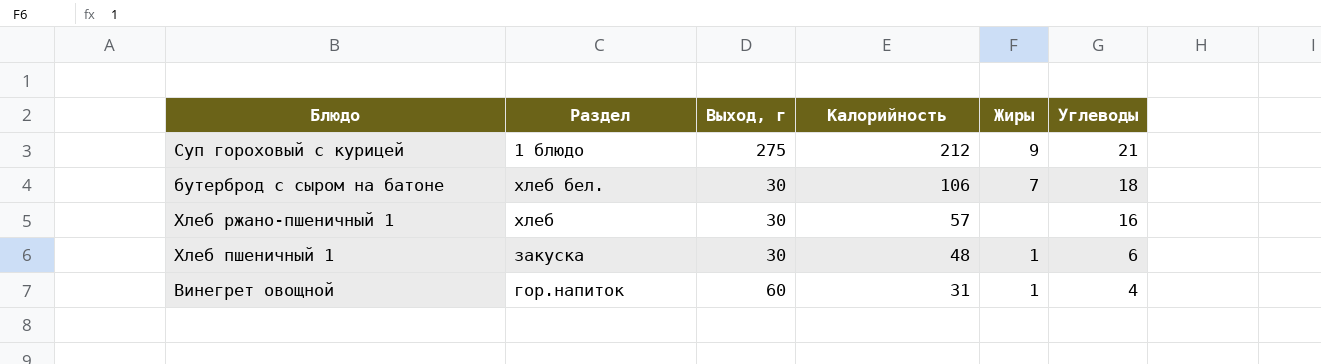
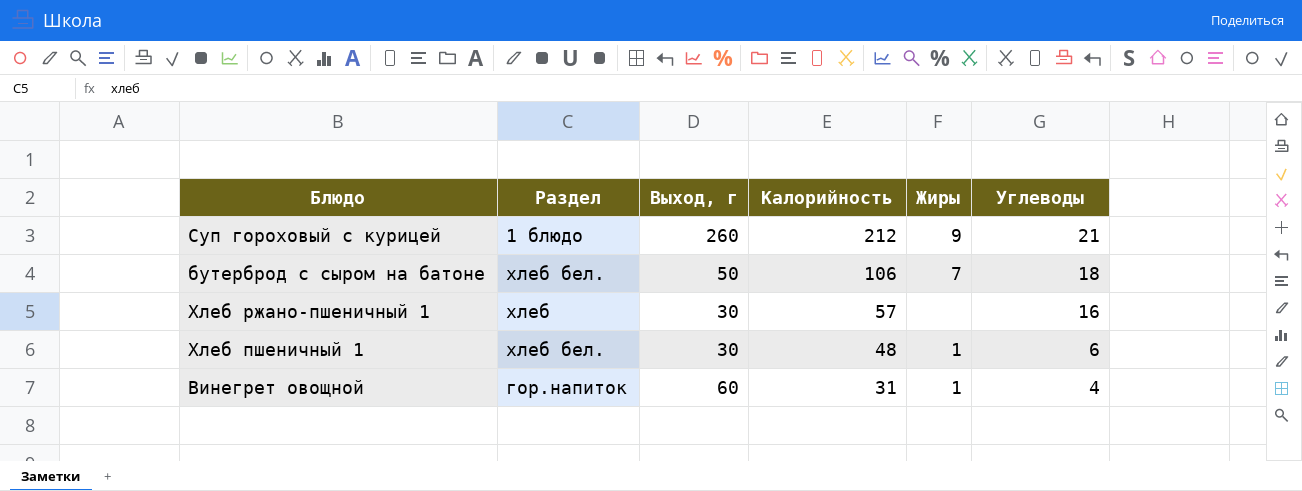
Суп гороховый с курицей | Выход, г: 275 -> 260
бутерброд с сыром на батоне | Выход, г: 30 -> 50
Хлеб пшеничный 1 | Раздел: закуска -> хлеб бел.

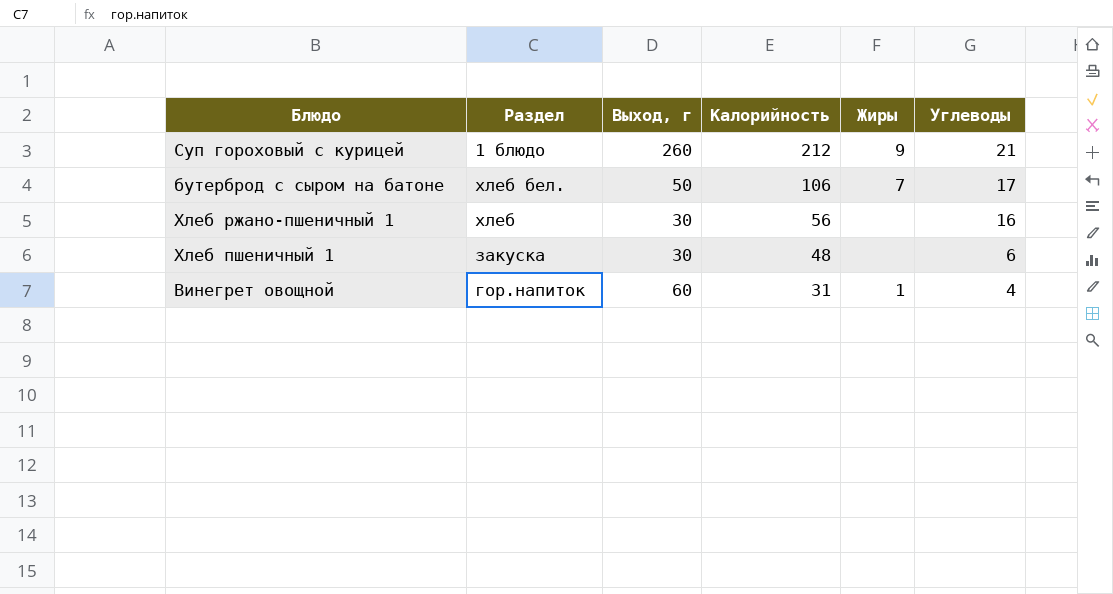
бутерброд с сыром на батоне | Углеводы: 18 -> 17
Хлеб ржано-пшеничный 1 | Калорийность: 57 -> 56
Хлеб пшеничный 1 | Раздел: хлеб бел. -> закуска
Хлеб пшеничный 1 | Жиры: 1 -> none

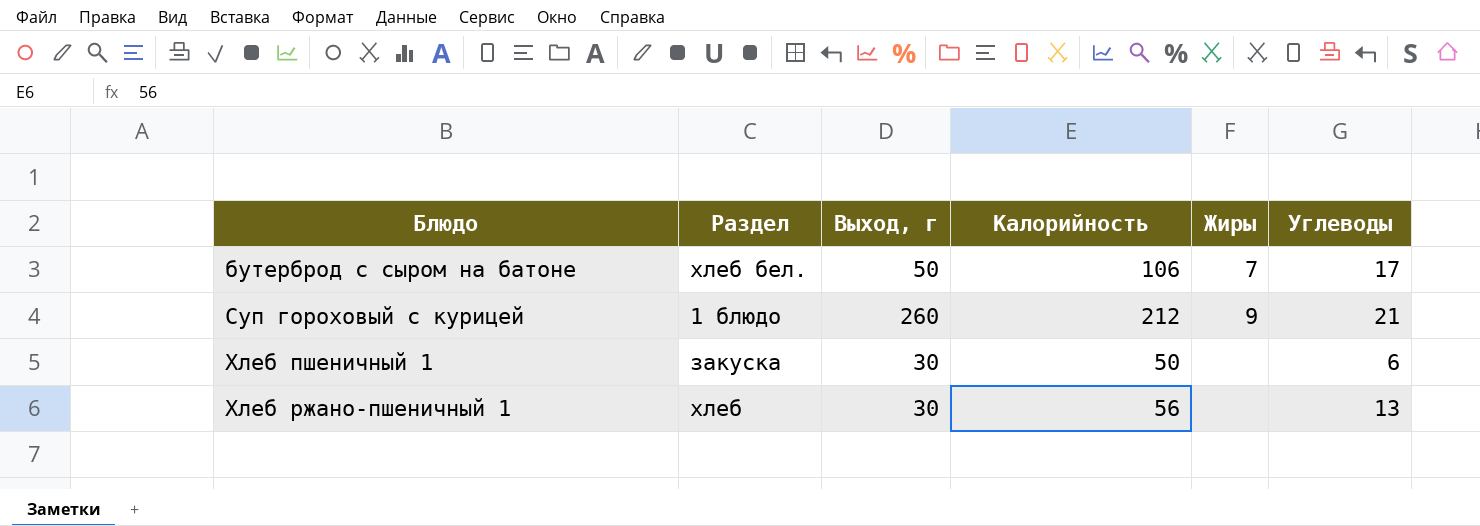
row order: Калорийность descending -> Блюдо ascending
row Винегрет овощной: гор.напиток | 60 | 31 | 1 | 4 -> none
Хлеб пшеничный 1 | Калорийность: 48 -> 50
Хлеб ржано-пшеничный 1 | Углеводы: 16 -> 13

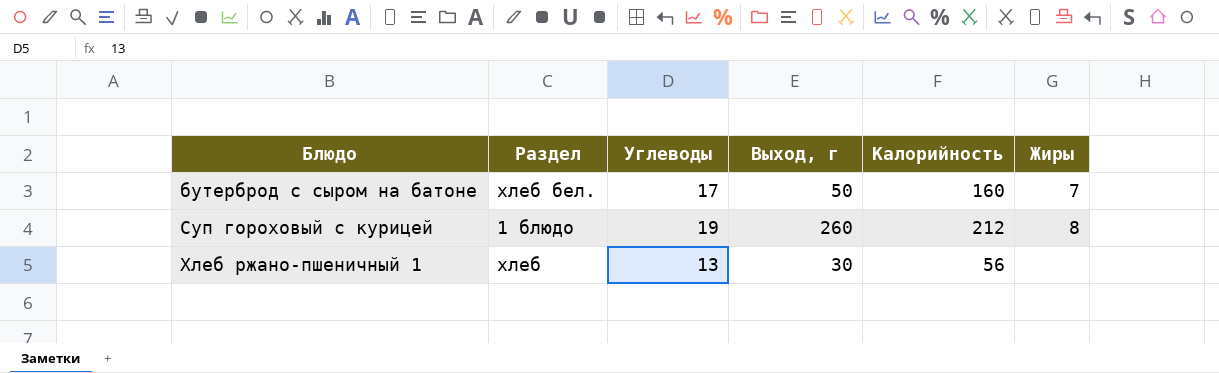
column Углеводы | position: 6 -> 3
row Хлеб пшеничный 1: закуска | 30 | 50 | none | 6 -> none
бутерброд с сыром на батоне | Калорийность: 106 -> 160
Суп гороховый с курицей | Углеводы: 21 -> 19
Суп гороховый с курицей | Жиры: 9 -> 8

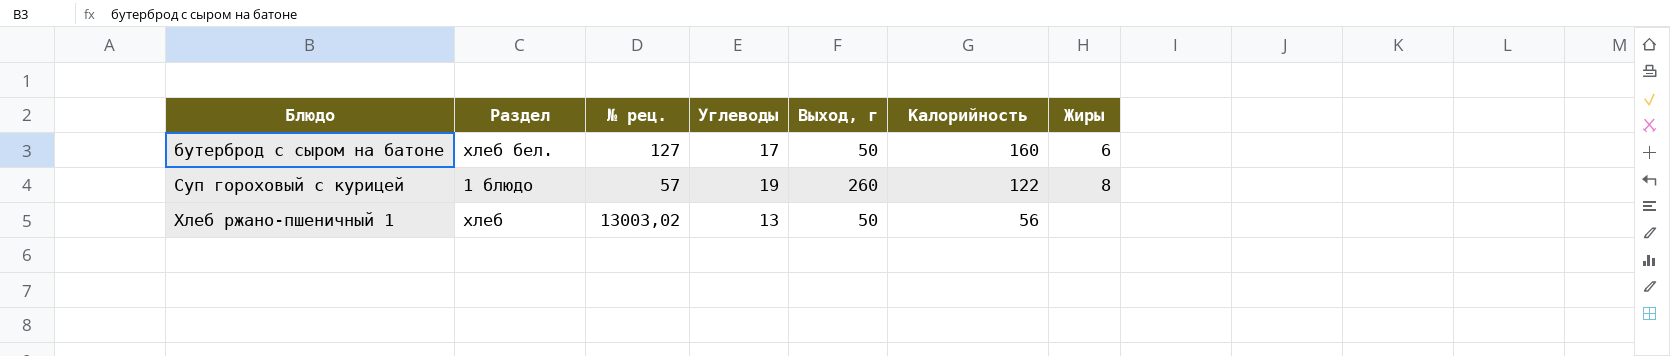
column № рец. | position: none -> 3
бутерброд с сыром на батоне | Жиры: 7 -> 6
Суп гороховый с курицей | Калорийность: 212 -> 122
Хлеб ржано-пшеничный 1 | Выход, г: 30 -> 50

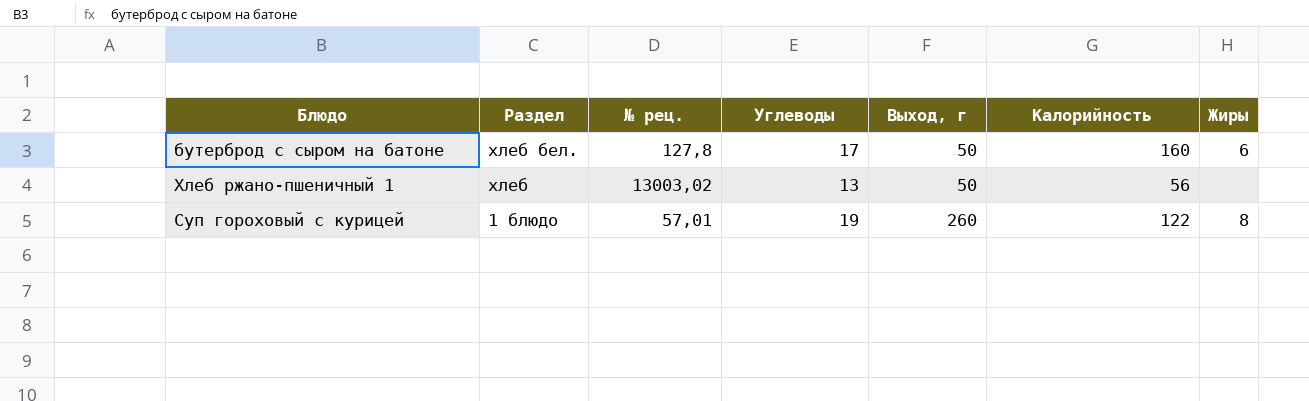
row order: Блюдо ascending -> Раздел descending
бутерброд с сыром на батоне | № рец.: 127 -> 127,8
Суп гороховый с курицей | № рец.: 57 -> 57,01

